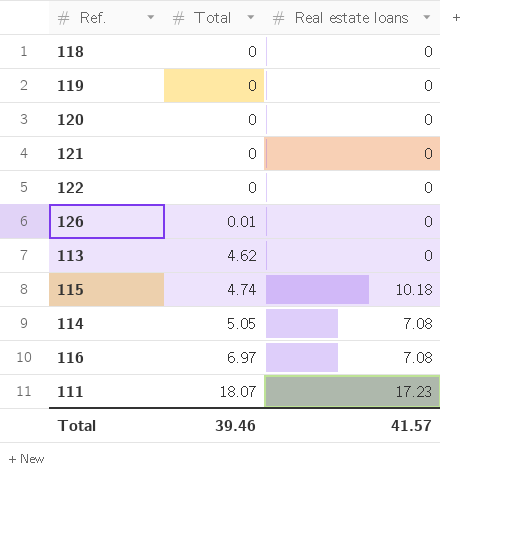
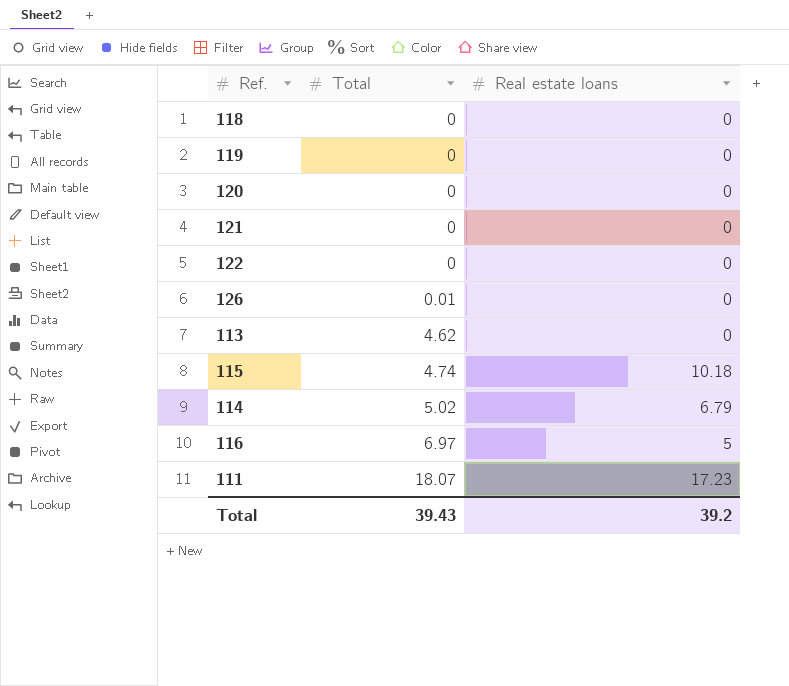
114 | Total: 5.05 -> 5.02
114 | Real estate loans: 7.08 -> 6.79
116 | Real estate loans: 7.08 -> 5
Total | Total: 39.46 -> 39.43
Total | Real estate loans: 41.57 -> 39.2

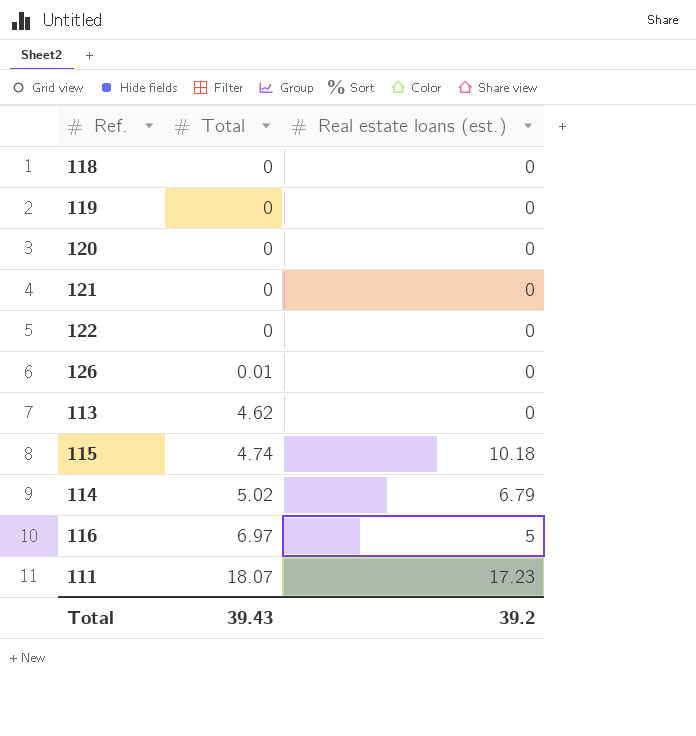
column name: Real estate loans -> Real estate loans (est.)

